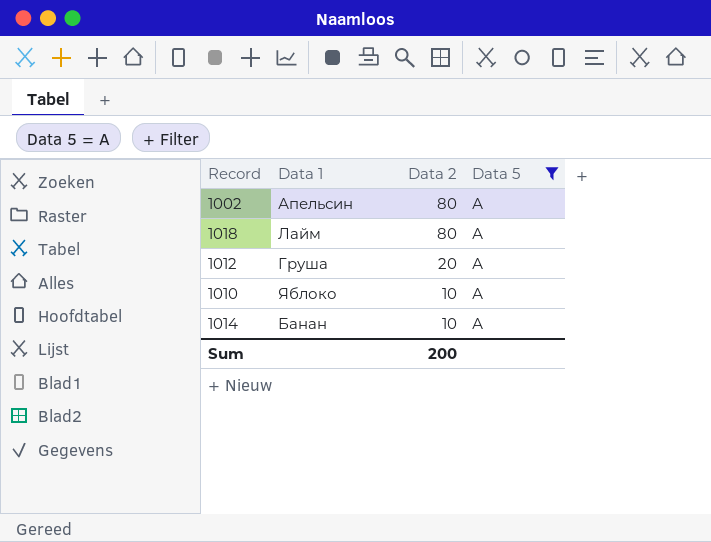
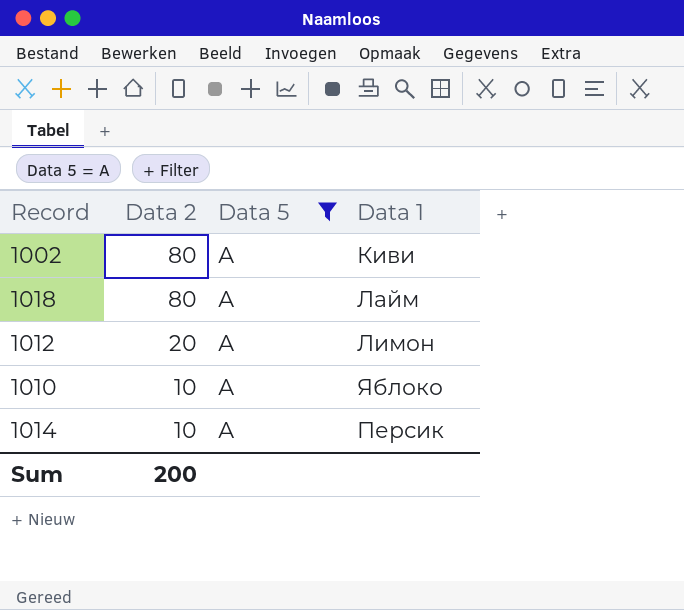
column Data 1 | position: 2 -> 4
1002 | Data 1: Апельсин -> Киви
1012 | Data 1: Груша -> Лимон
1014 | Data 1: Банан -> Персик

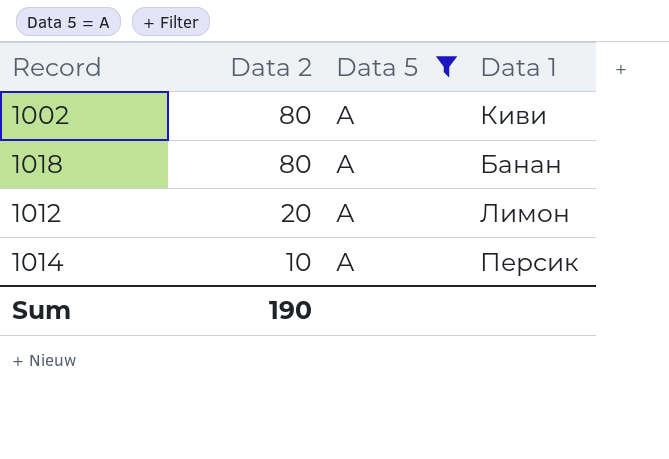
row 1010: 10 | А | Яблоко -> none
1018 | Data 1: Лайм -> Банан
Sum | Data 2: 200 -> 190

